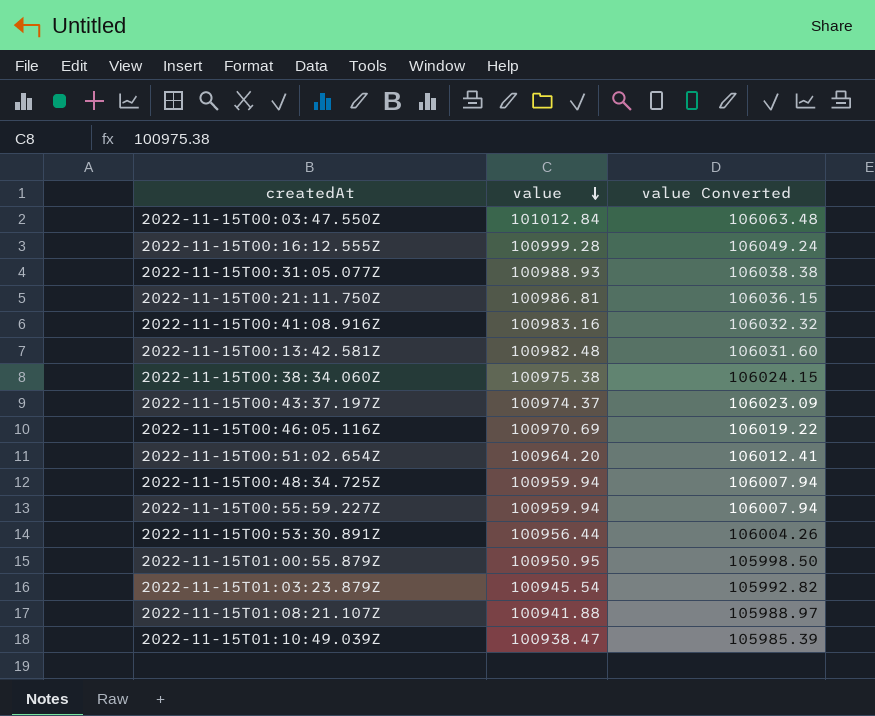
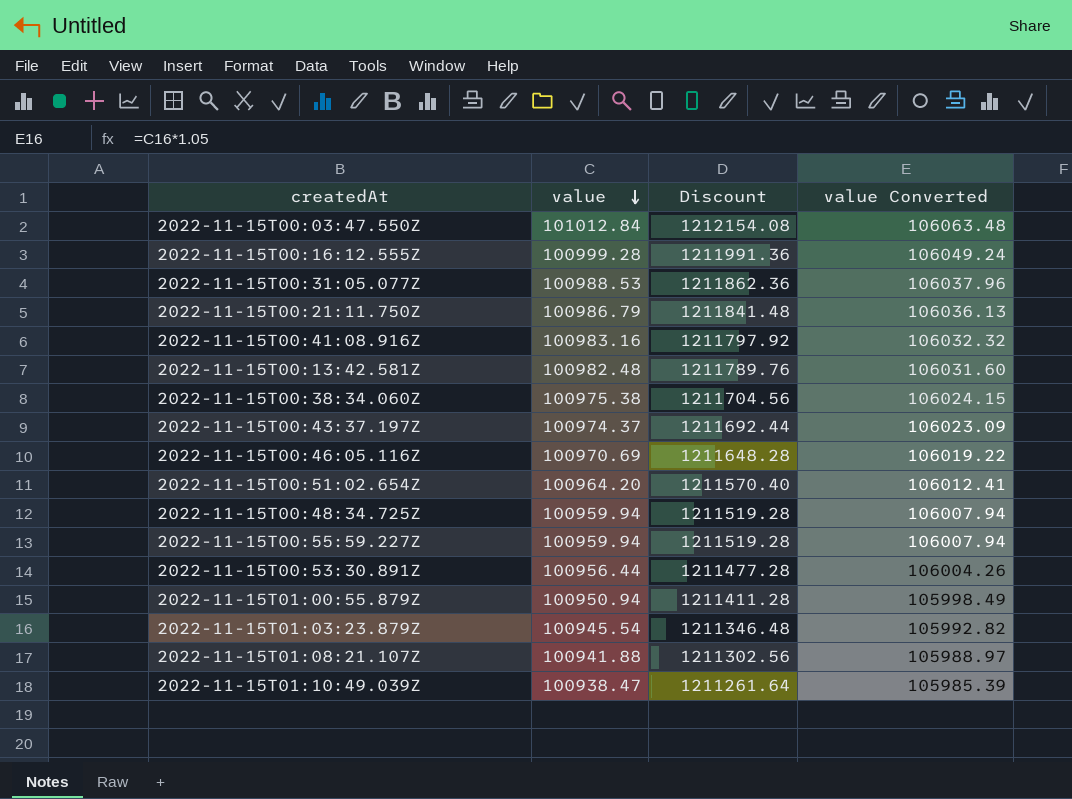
column Discount | formula: none -> [value] * 12
2022-11-15T00:31:05.077Z | value: 100988.93 -> 100988.53
2022-11-15T00:31:05.077Z | value Converted: 106038.38 -> 106037.96
2022-11-15T00:21:11.750Z | value: 100986.81 -> 100986.79
2022-11-15T00:21:11.750Z | value Converted: 106036.15 -> 106036.13
2022-11-15T01:00:55.879Z | value: 100950.95 -> 100950.94
2022-11-15T01:00:55.879Z | value Converted: 105998.50 -> 105998.49

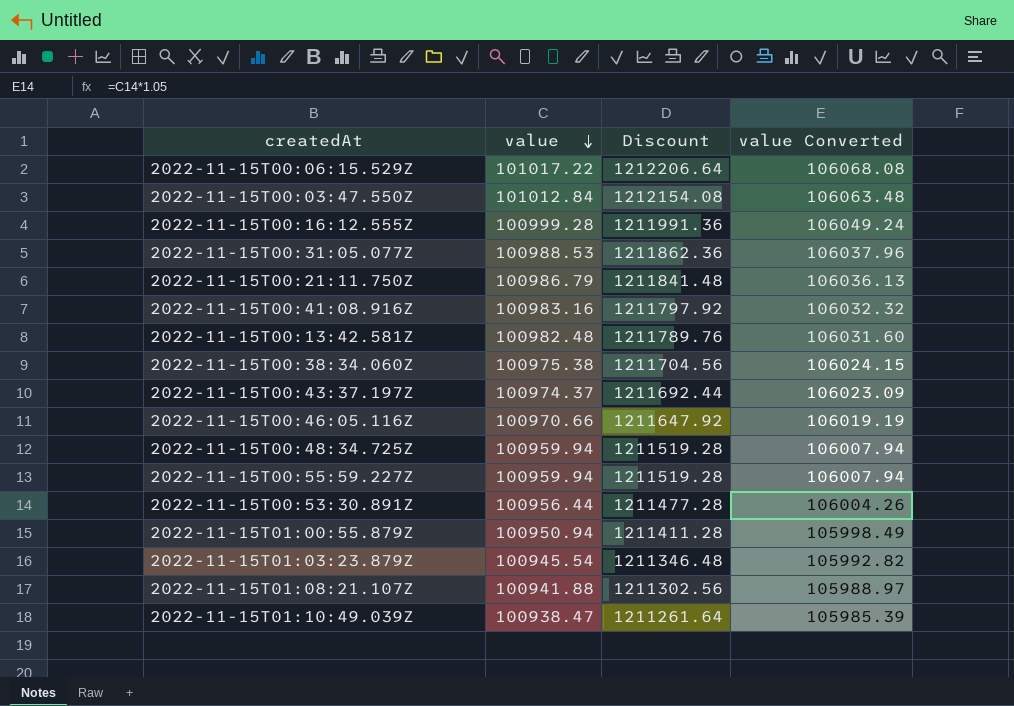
row 2022-11-15T00:51:02.654Z: 100964.20 | 1211570.40 | 106012.41 -> none
row 2022-11-15T00:06:15.529Z: none -> 101017.22 | 1212206.64 | 106068.08
2022-11-15T00:46:05.116Z | value: 100970.69 -> 100970.66
2022-11-15T00:46:05.116Z | Discount: 1211648.28 -> 1211647.92
2022-11-15T00:46:05.116Z | value Converted: 106019.22 -> 106019.19

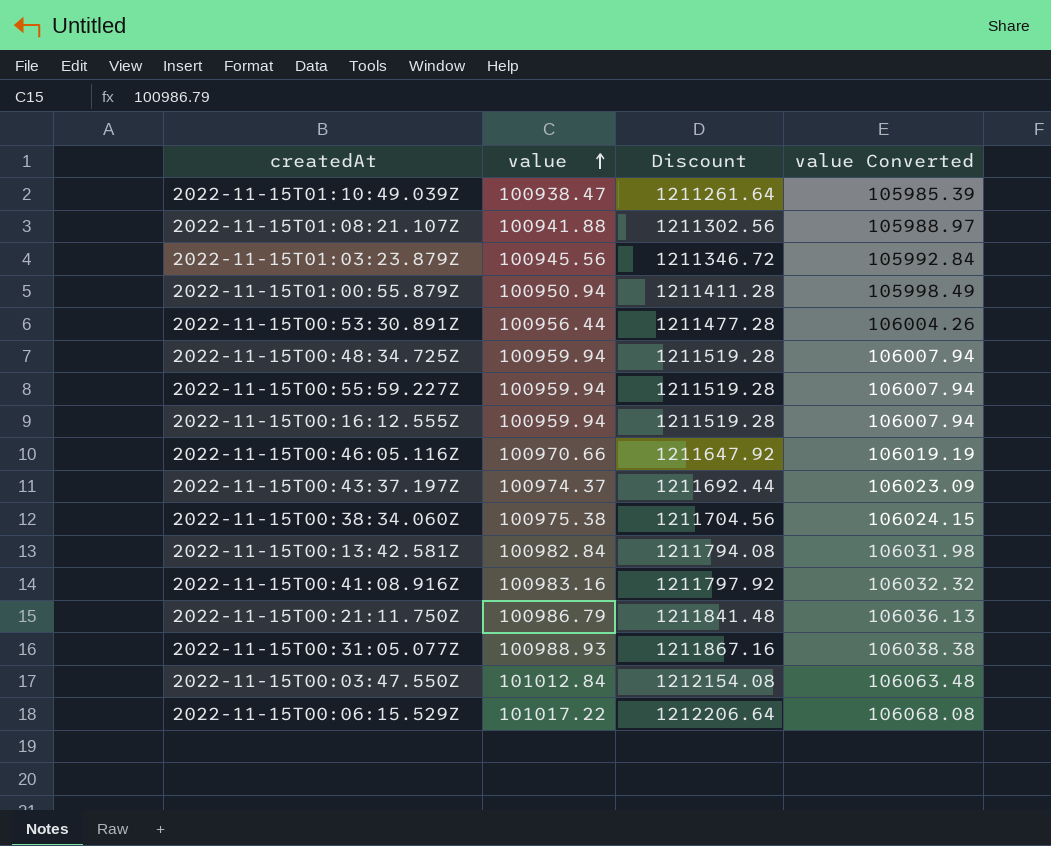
row order: value descending -> value ascending
2022-11-15T01:03:23.879Z | value: 100945.54 -> 100945.56
2022-11-15T01:03:23.879Z | Discount: 1211346.48 -> 1211346.72
2022-11-15T01:03:23.879Z | value Converted: 105992.82 -> 105992.84
2022-11-15T00:16:12.555Z | value: 100999.28 -> 100959.94
2022-11-15T00:16:12.555Z | Discount: 1211991.36 -> 1211519.28
2022-11-15T00:16:12.555Z | value Converted: 106049.24 -> 106007.94
2022-11-15T00:13:42.581Z | value: 100982.48 -> 100982.84
2022-11-15T00:13:42.581Z | Discount: 1211789.76 -> 1211794.08
2022-11-15T00:13:42.581Z | value Converted: 106031.60 -> 106031.98
2022-11-15T00:31:05.077Z | value: 100988.53 -> 100988.93
2022-11-15T00:31:05.077Z | Discount: 1211862.36 -> 1211867.16
2022-11-15T00:31:05.077Z | value Converted: 106037.96 -> 106038.38

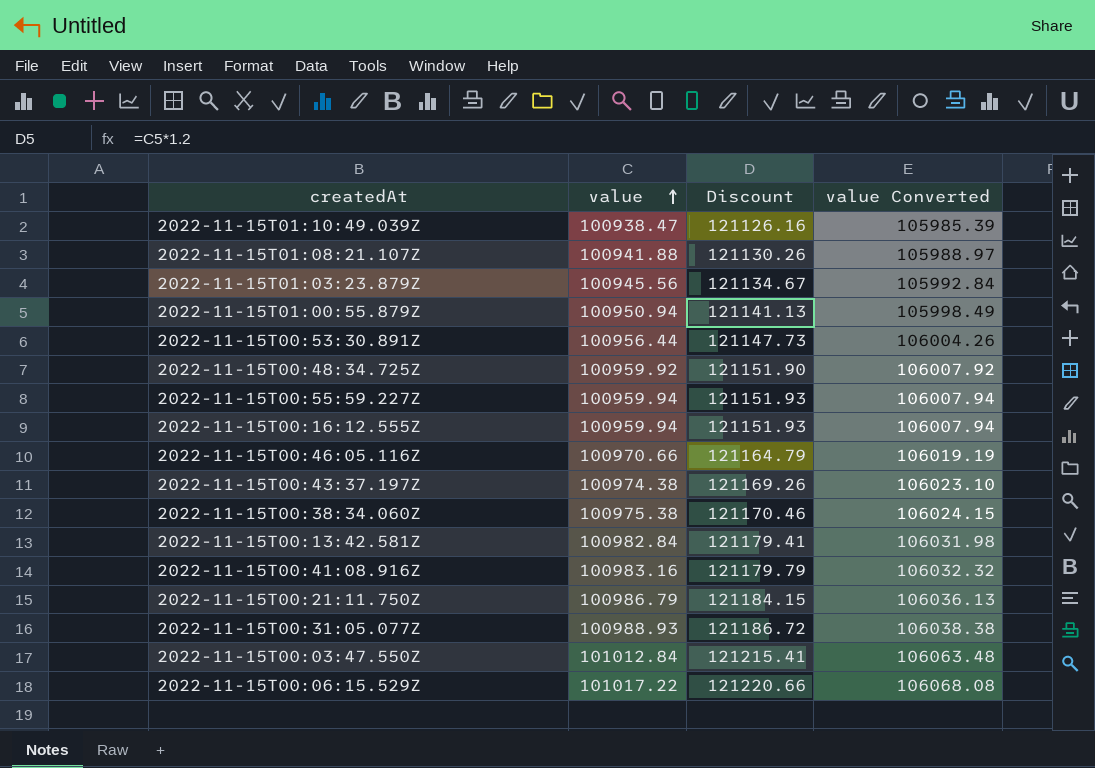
column Discount | formula: [value] * 12 -> [value] * 1.2
2022-11-15T00:48:34.725Z | value: 100959.94 -> 100959.92
2022-11-15T00:48:34.725Z | value Converted: 106007.94 -> 106007.92
2022-11-15T00:43:37.197Z | value: 100974.37 -> 100974.38
2022-11-15T00:43:37.197Z | value Converted: 106023.09 -> 106023.10

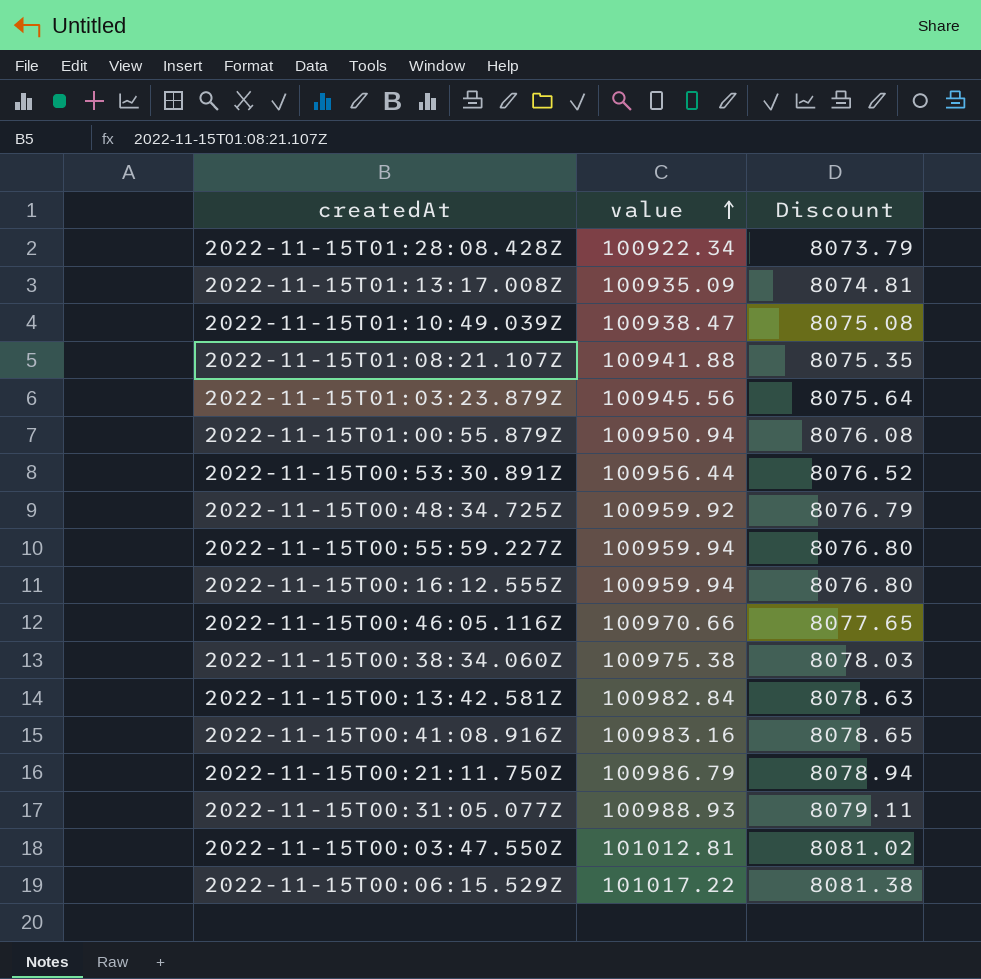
column value Converted | formula: [value] * 1.05 -> none
column Discount | formula: [value] * 1.2 -> [value] * 0.08
row 2022-11-15T00:43:37.197Z: 100974.38 | 121169.26 | 106023.10 -> none
row 2022-11-15T01:28:08.428Z: none -> 100922.34 | 8073.79
row 2022-11-15T01:13:17.008Z: none -> 100935.09 | 8074.81
2022-11-15T00:03:47.550Z | value: 101012.84 -> 101012.81

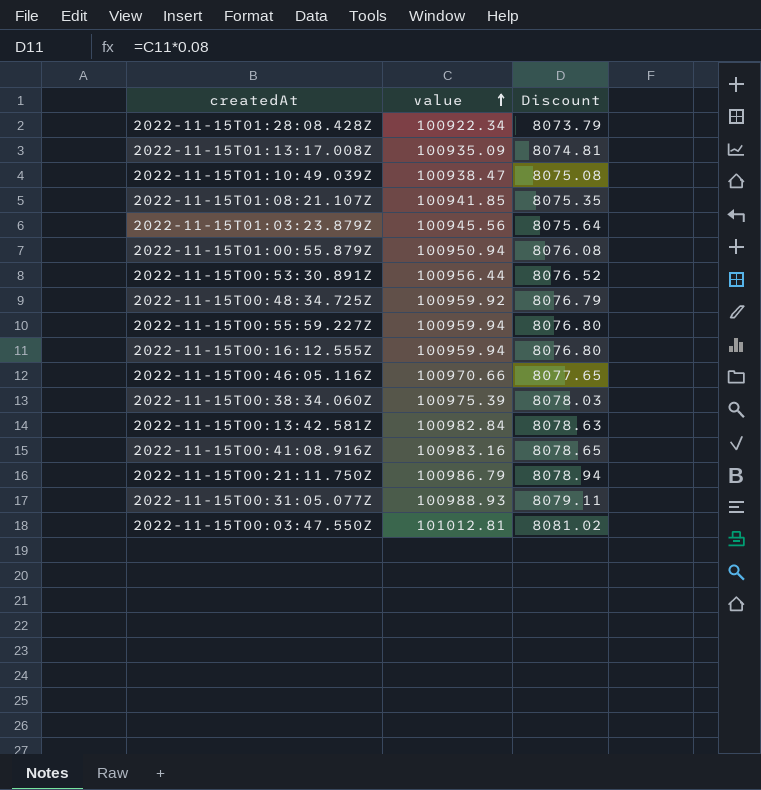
row 2022-11-15T00:06:15.529Z: 101017.22 | 8081.38 -> none
2022-11-15T01:08:21.107Z | value: 100941.88 -> 100941.85
2022-11-15T00:38:34.060Z | value: 100975.38 -> 100975.39

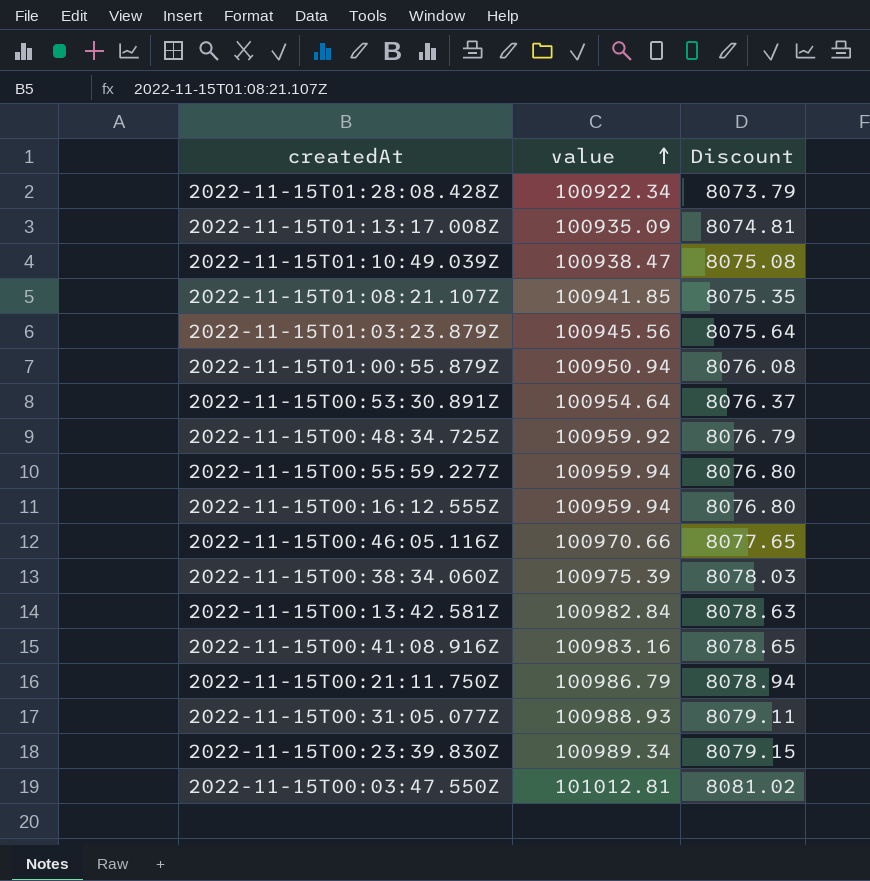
2022-11-15T00:53:30.891Z | value: 100956.44 -> 100954.64
2022-11-15T00:53:30.891Z | Discount: 8076.52 -> 8076.37
row 2022-11-15T00:23:39.830Z: none -> 100989.34 | 8079.15

